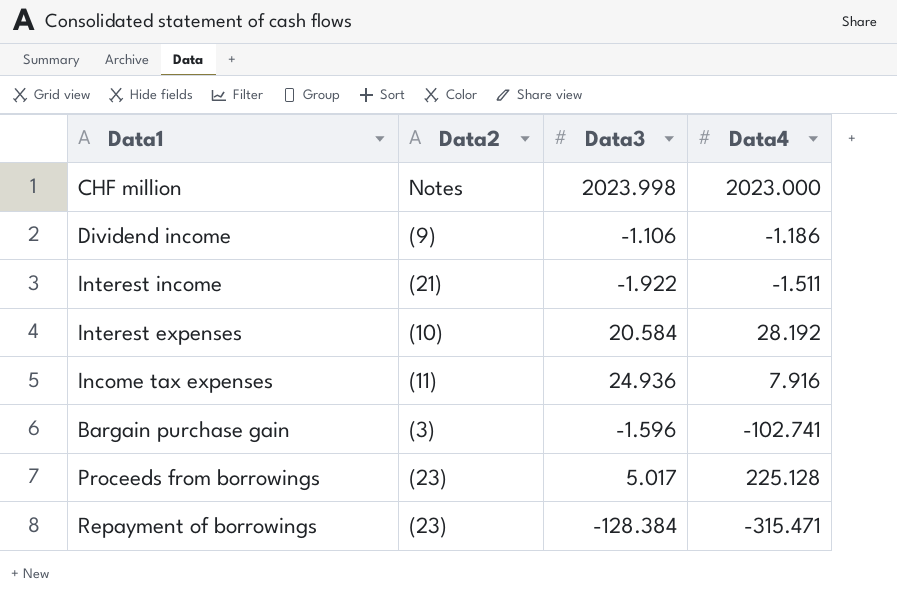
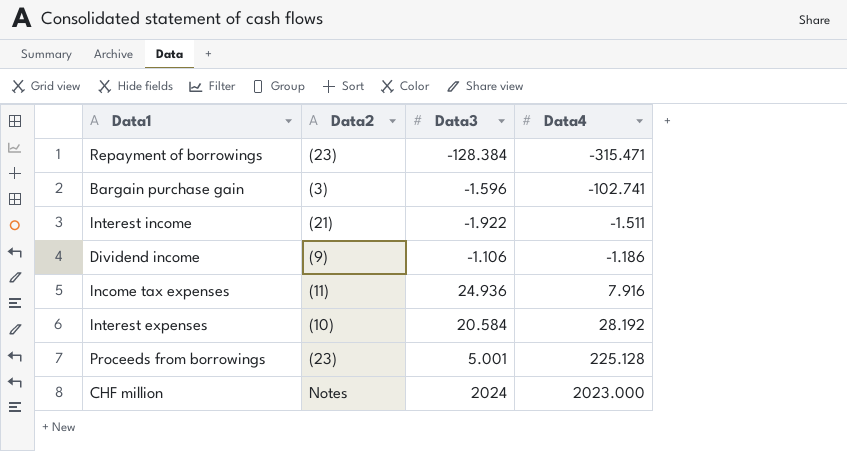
row order: none -> Data4 ascending
Proceeds from borrowings | Data3: 5.017 -> 5.001
CHF million | Data3: 2023.998 -> 2024

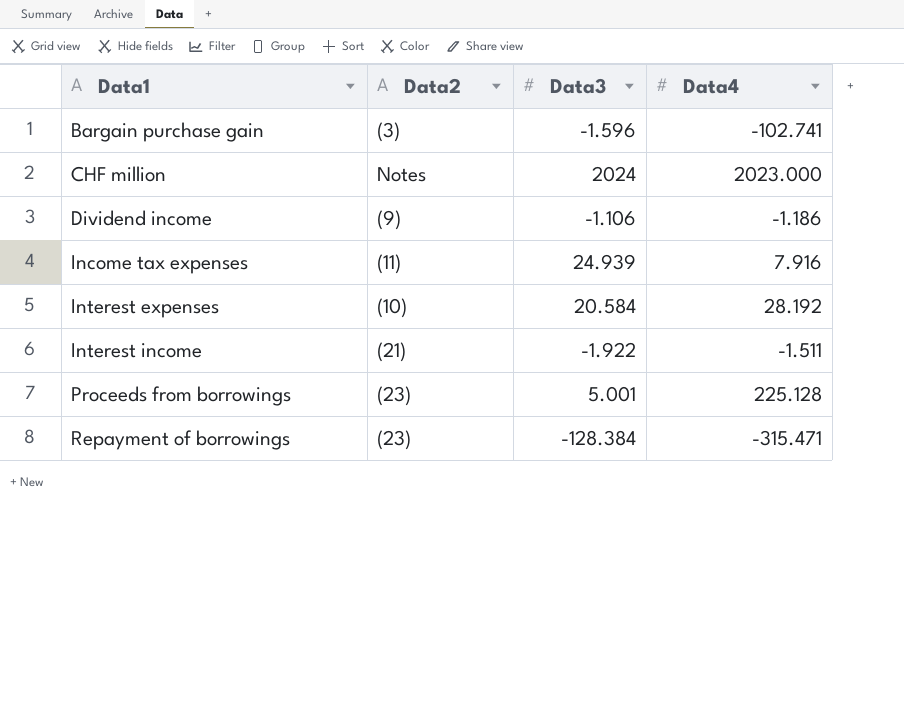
row order: Data4 ascending -> Data1 ascending
Income tax expenses | Data3: 24.936 -> 24.939

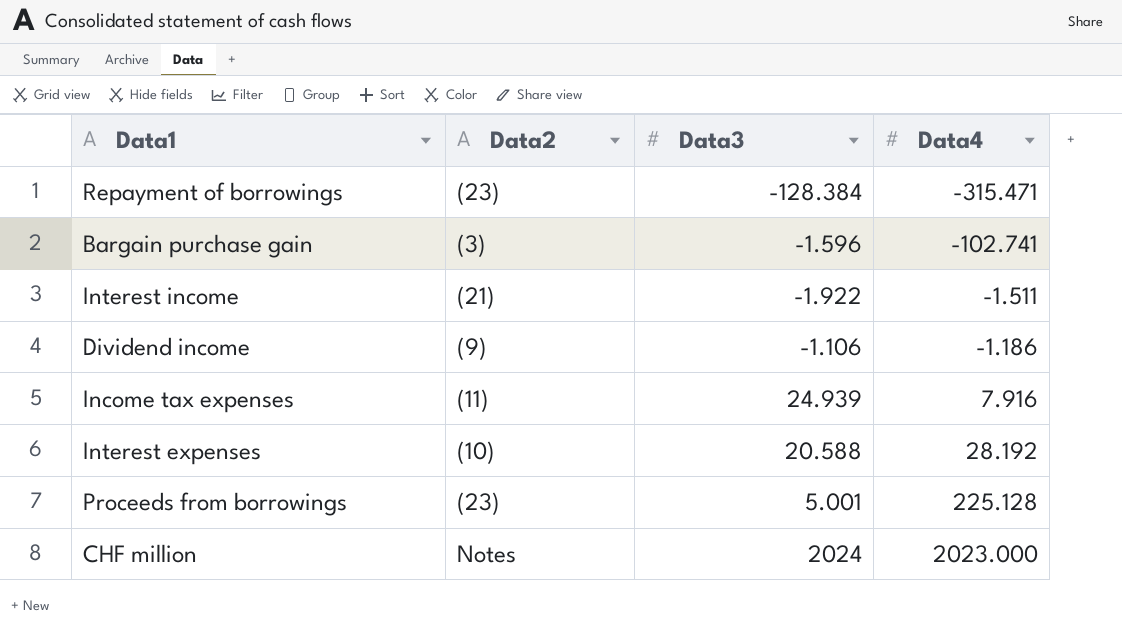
row order: Data1 ascending -> Data4 ascending
Interest expenses | Data3: 20.584 -> 20.588

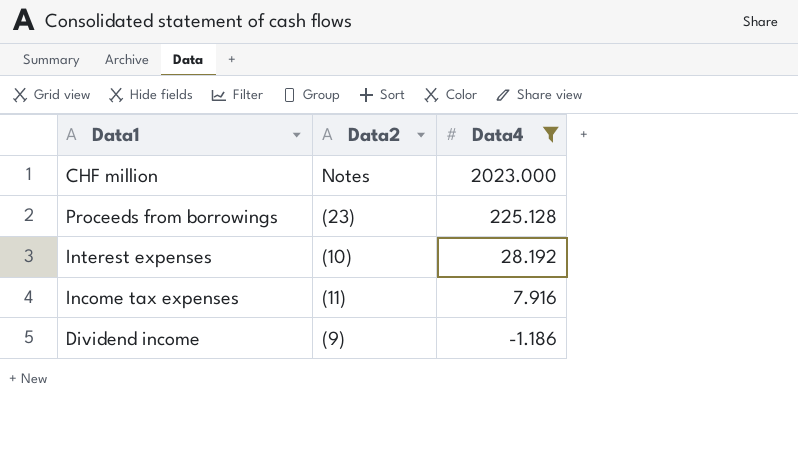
filter: none -> Data4 >= -1.186
row order: Data4 ascending -> Data4 descending
column Data3 | position: 3 -> none

